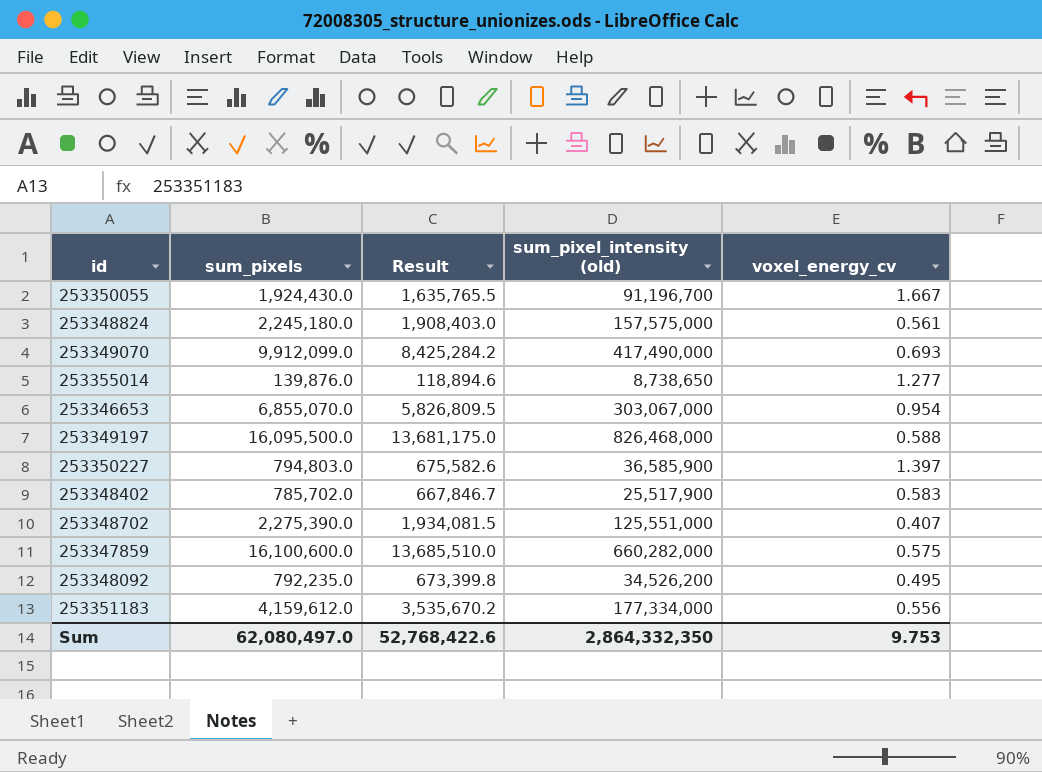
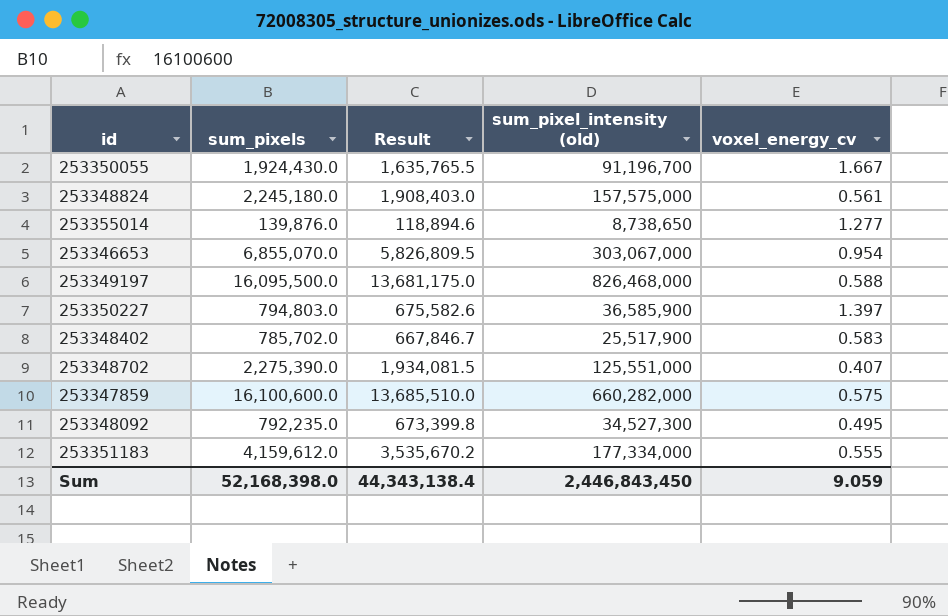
row 253349070: 9,912,099.0 | 8,425,284.2 | 417,490,000 | 0.693 -> none
253348092 | sum_pixel_intensity (old): 34,526,200 -> 34,527,300
253351183 | voxel_energy_cv: 0.556 -> 0.555
Sum | sum_pixels: 62,080,497.0 -> 52,168,398.0
Sum | Result: 52,768,422.6 -> 44,343,138.4
Sum | sum_pixel_intensity (old): 2,864,332,350 -> 2,446,843,450
Sum | voxel_energy_cv: 9.753 -> 9.059

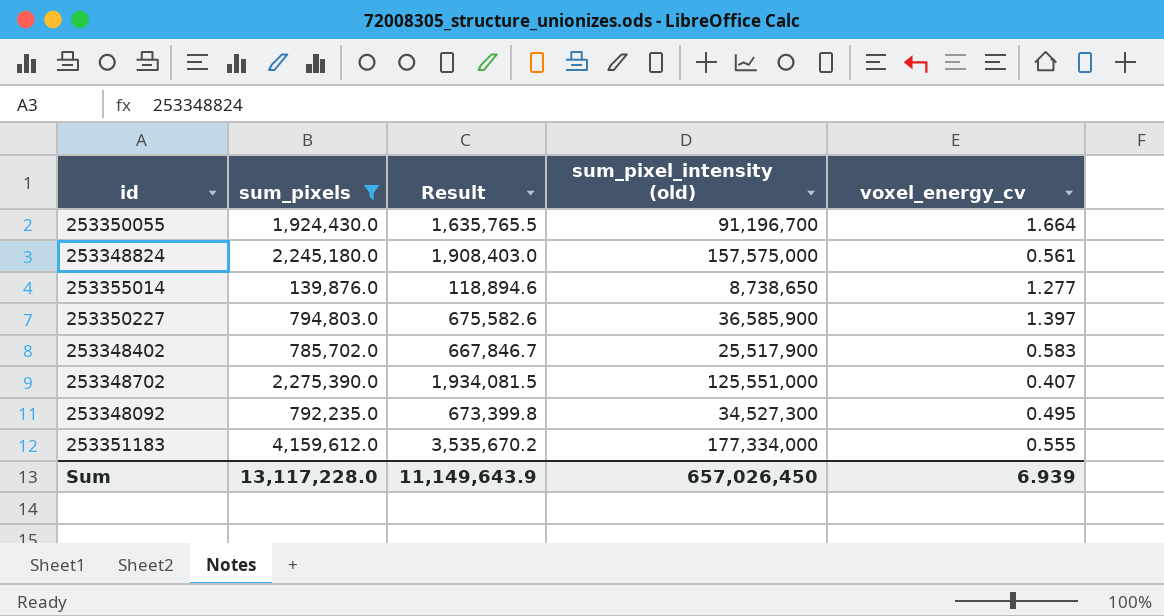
filter: none -> sum_pixels <= 4,159,612.0
253350055 | voxel_energy_cv: 1.667 -> 1.664
Sum | sum_pixels: 52,168,398.0 -> 13,117,228.0
Sum | Result: 44,343,138.4 -> 11,149,643.9
Sum | sum_pixel_intensity (old): 2,446,843,450 -> 657,026,450
Sum | voxel_energy_cv: 9.059 -> 6.939

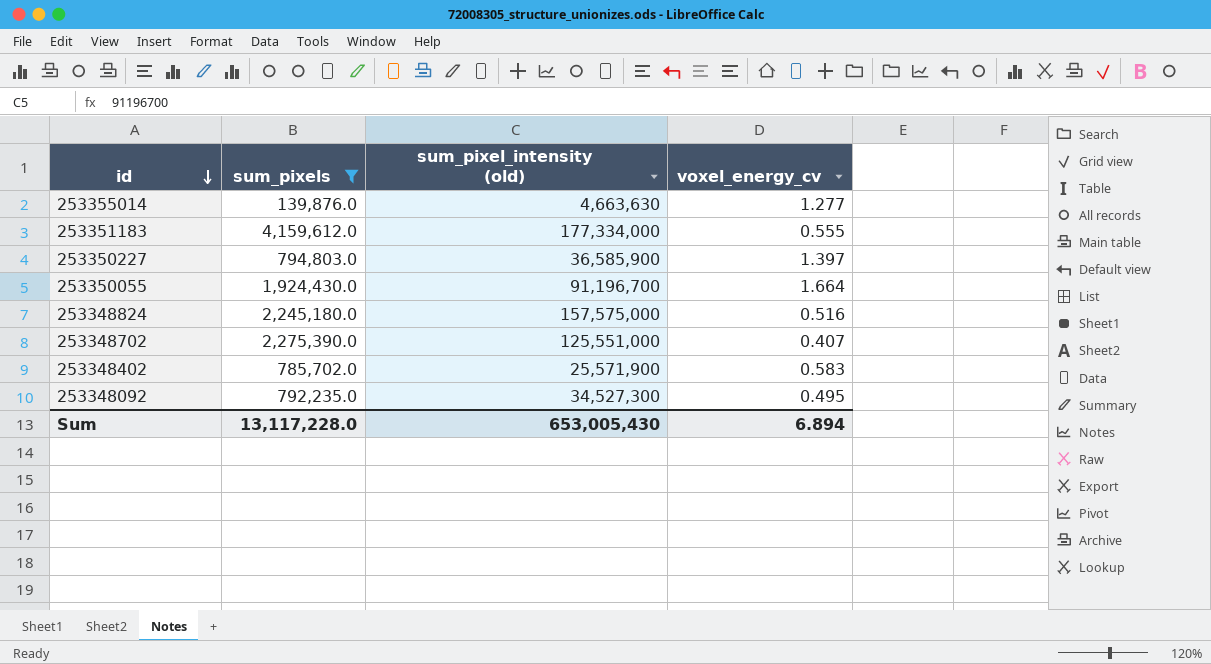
row order: none -> id descending
column Result | formula: [sum_pixels] * 0.85 -> none
253355014 | sum_pixel_intensity (old): 8,738,650 -> 4,663,630
253348824 | voxel_energy_cv: 0.561 -> 0.516
253348402 | sum_pixel_intensity (old): 25,517,900 -> 25,571,900
Sum | sum_pixel_intensity (old): 657,026,450 -> 653,005,430
Sum | voxel_energy_cv: 6.939 -> 6.894

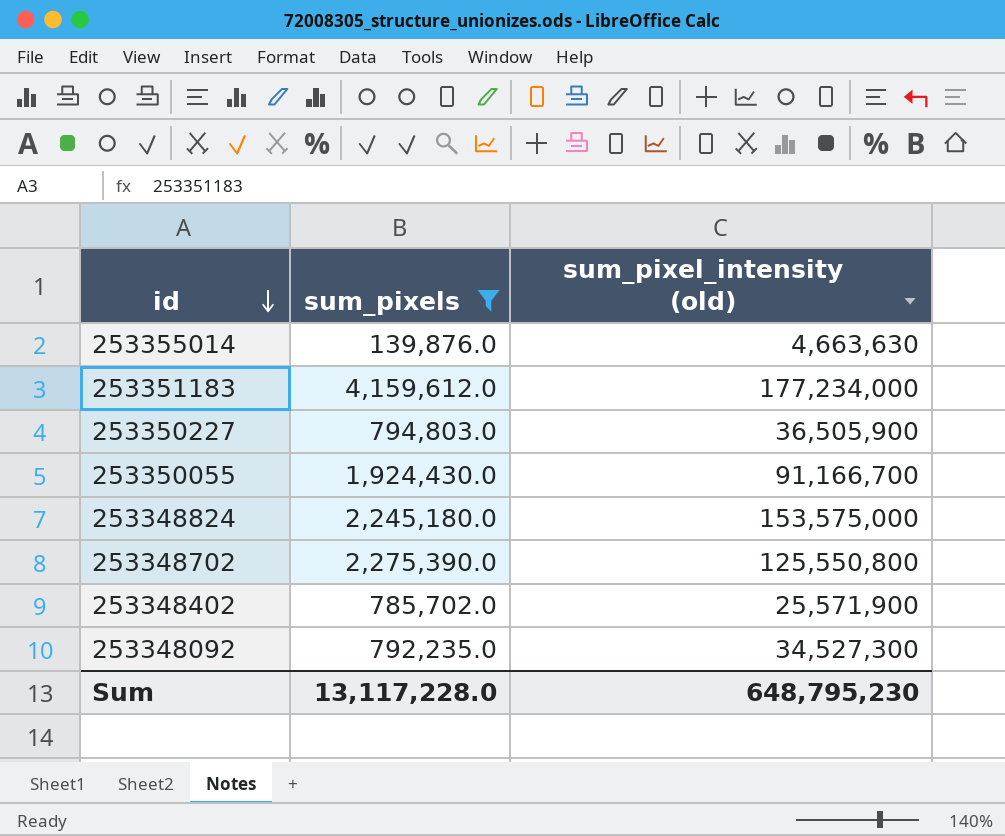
column voxel_energy_cv | position: 4 -> none
253351183 | sum_pixel_intensity (old): 177,334,000 -> 177,234,000
253350227 | sum_pixel_intensity (old): 36,585,900 -> 36,505,900
253350055 | sum_pixel_intensity (old): 91,196,700 -> 91,166,700
253348824 | sum_pixel_intensity (old): 157,575,000 -> 153,575,000
253348702 | sum_pixel_intensity (old): 125,551,000 -> 125,550,800
Sum | sum_pixel_intensity (old): 653,005,430 -> 648,795,230

